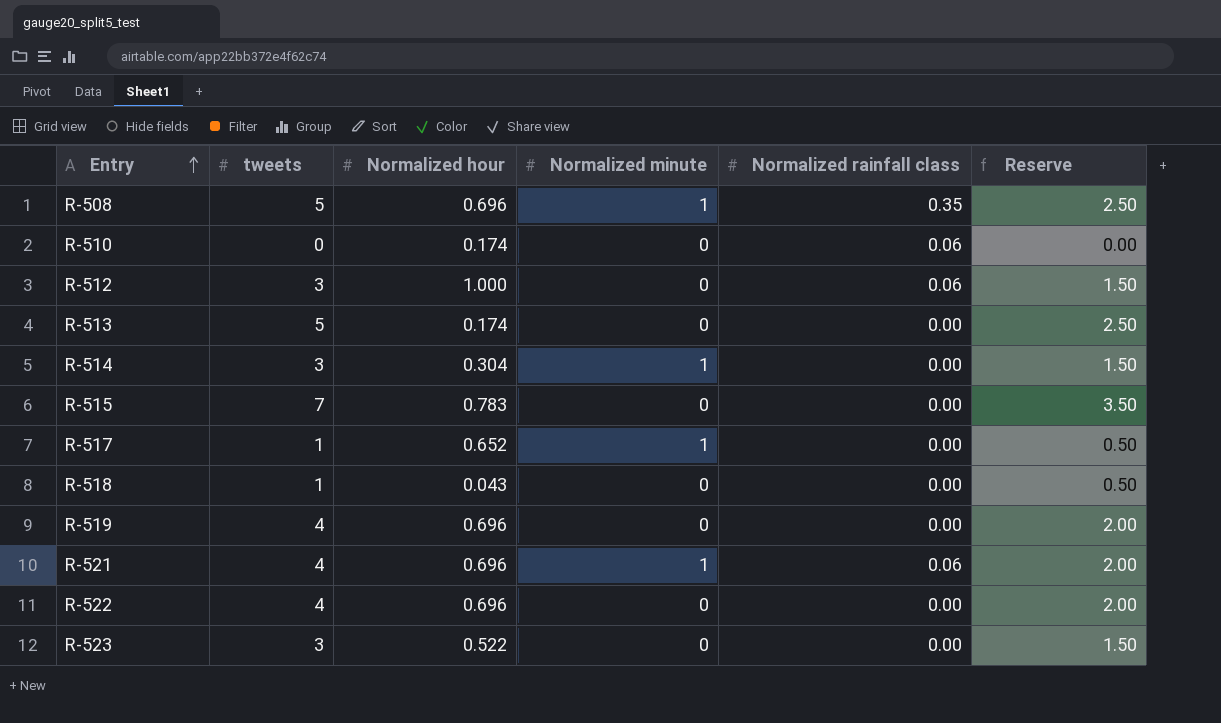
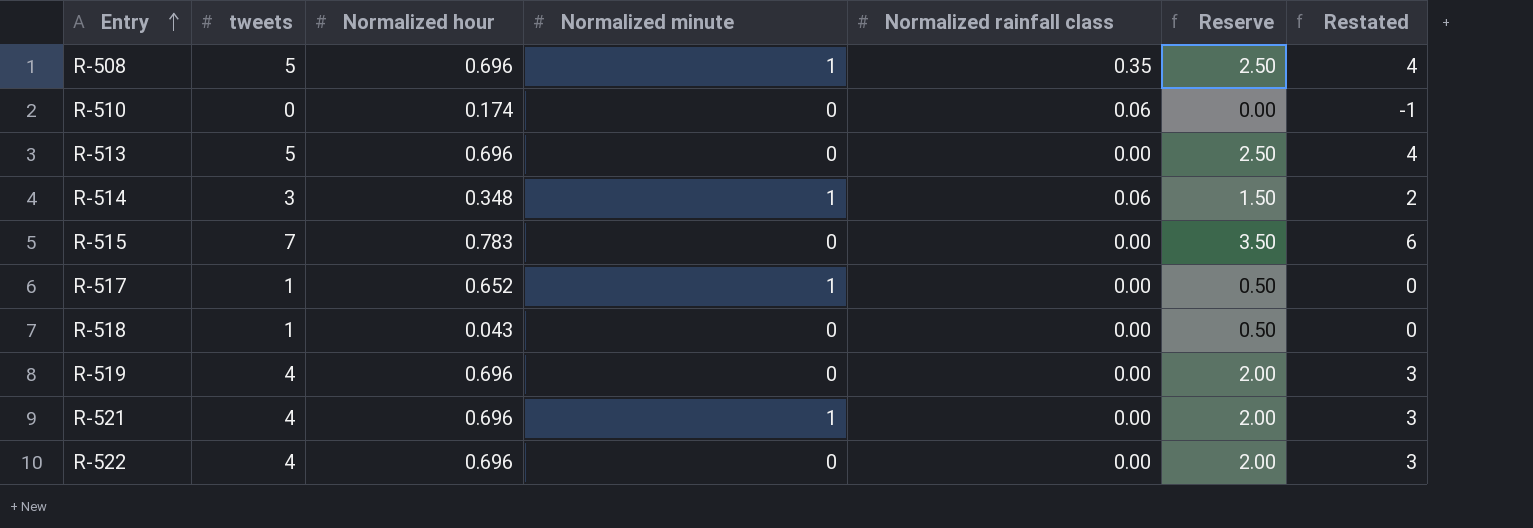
column Restated | formula: none -> [tweets] - 1
row R-512: 3 | 1.000 | 0 | 0.06 | 1.50 -> none
row R-523: 3 | 0.522 | 0 | 0.00 | 1.50 -> none
R-513 | Normalized hour: 0.174 -> 0.696
R-514 | Normalized hour: 0.304 -> 0.348
R-514 | Normalized rainfall class: 0.00 -> 0.06
R-521 | Normalized rainfall class: 0.06 -> 0.00

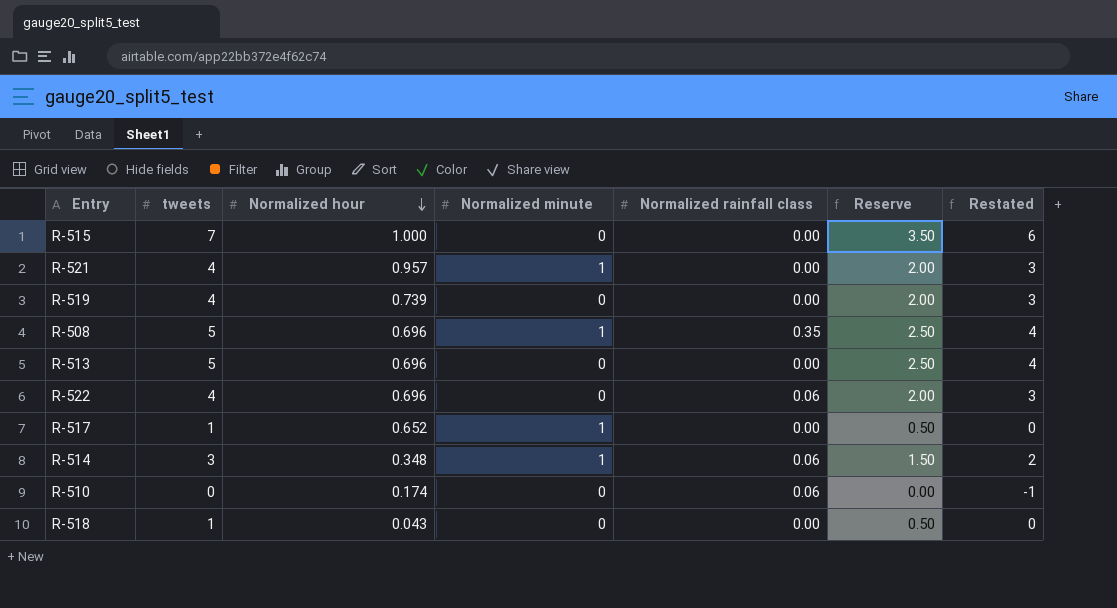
row order: Entry ascending -> Normalized hour descending
R-515 | Normalized hour: 0.783 -> 1.000
R-521 | Normalized hour: 0.696 -> 0.957
R-519 | Normalized hour: 0.696 -> 0.739
R-522 | Normalized rainfall class: 0.00 -> 0.06

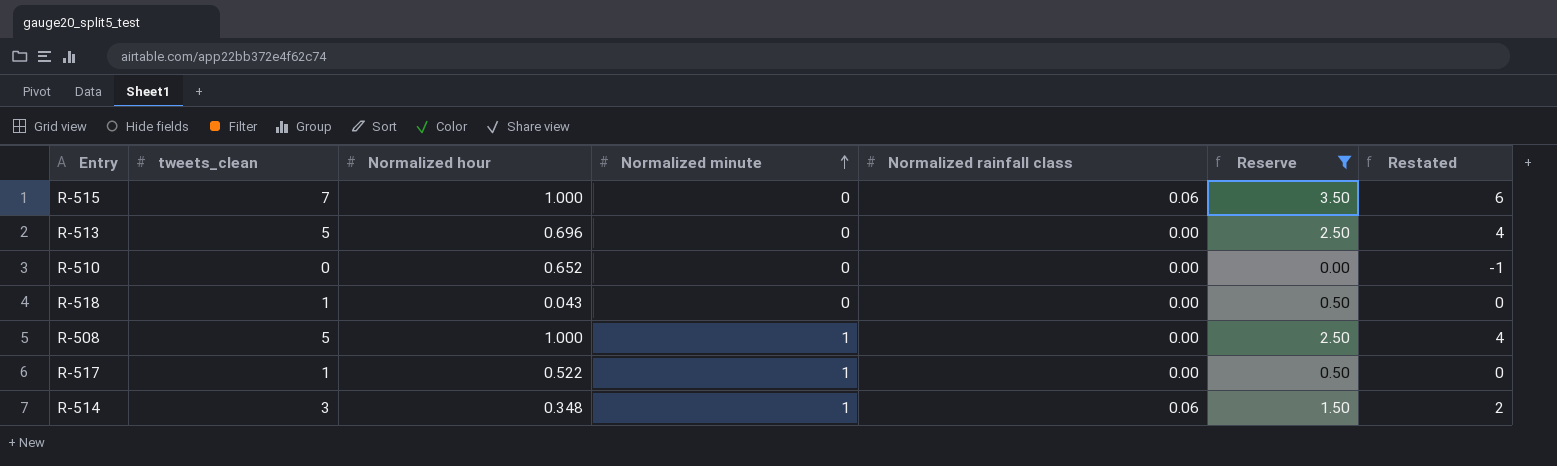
filter: none -> Reserve != 2.00
row order: Normalized hour descending -> Normalized minute ascending
column name: tweets -> tweets_clean
R-515 | Normalized rainfall class: 0.00 -> 0.06
R-510 | Normalized hour: 0.174 -> 0.652
R-510 | Normalized rainfall class: 0.06 -> 0.00
R-508 | Normalized hour: 0.696 -> 1.000
R-508 | Normalized rainfall class: 0.35 -> 0.00
R-517 | Normalized hour: 0.652 -> 0.522

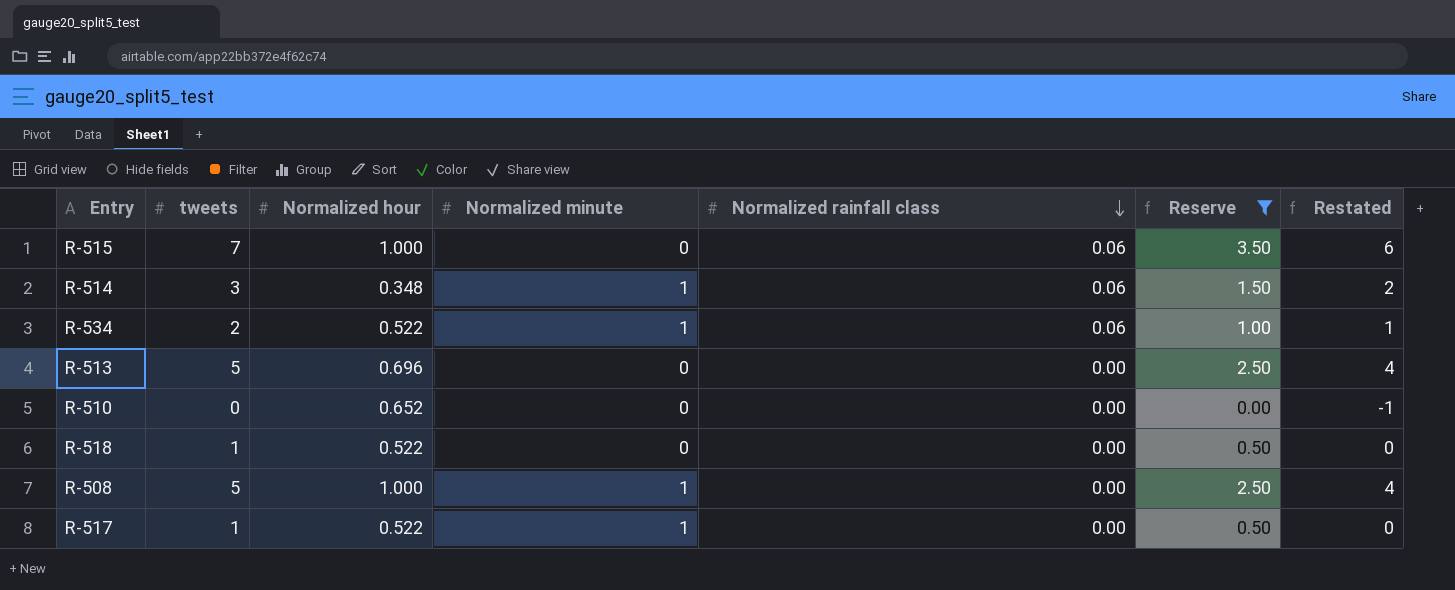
row order: Normalized minute ascending -> Normalized rainfall class descending
column name: tweets_clean -> tweets
row R-534: none -> 2 | 0.522 | 1 | 0.06 | 1.00 | 1
R-518 | Normalized hour: 0.043 -> 0.522

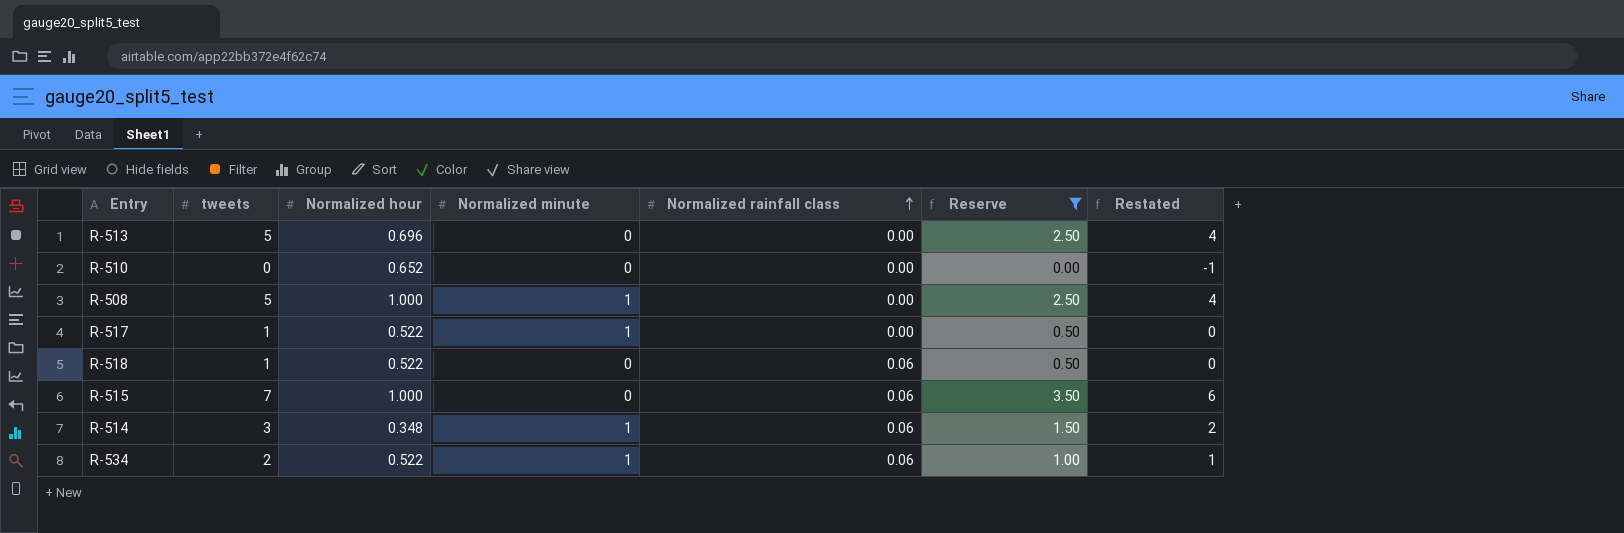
row order: Normalized rainfall class descending -> Normalized rainfall class ascending
R-518 | Normalized rainfall class: 0.00 -> 0.06

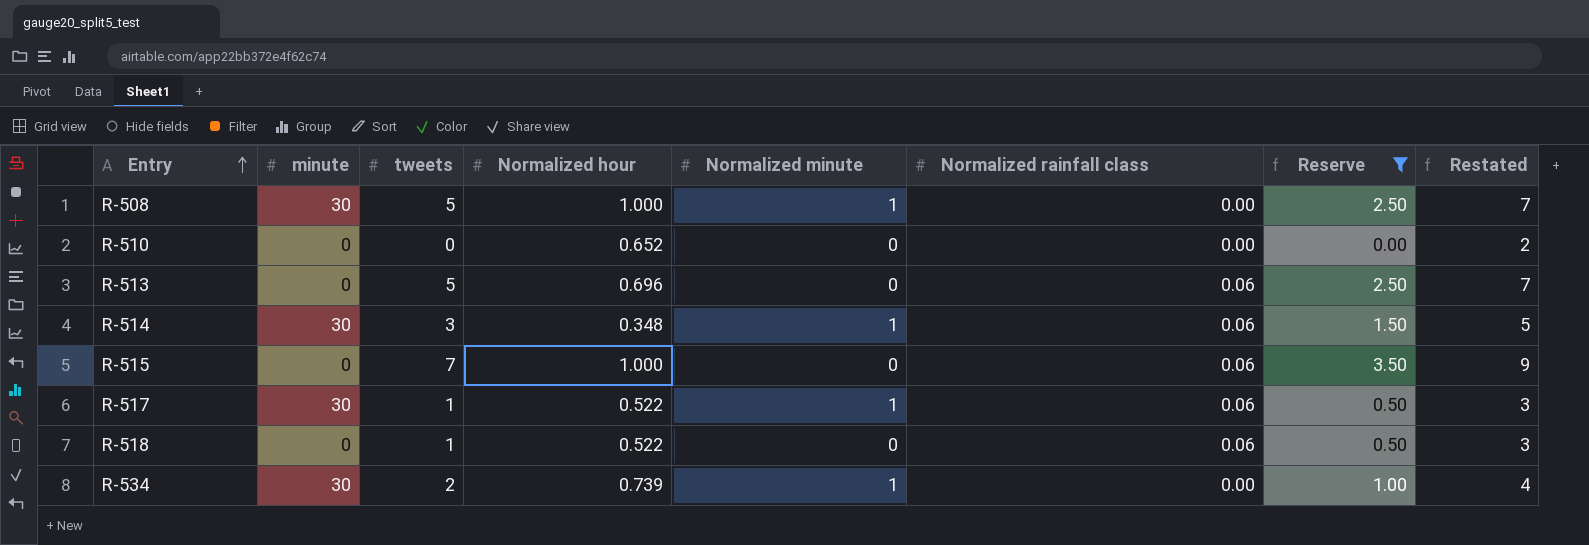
row order: Normalized rainfall class ascending -> Entry ascending
column minute | position: none -> 2
column Restated | formula: [tweets] - 1 -> [tweets] + 2
R-513 | Normalized rainfall class: 0.00 -> 0.06
R-517 | Normalized rainfall class: 0.00 -> 0.06
R-534 | Normalized hour: 0.522 -> 0.739
R-534 | Normalized rainfall class: 0.06 -> 0.00

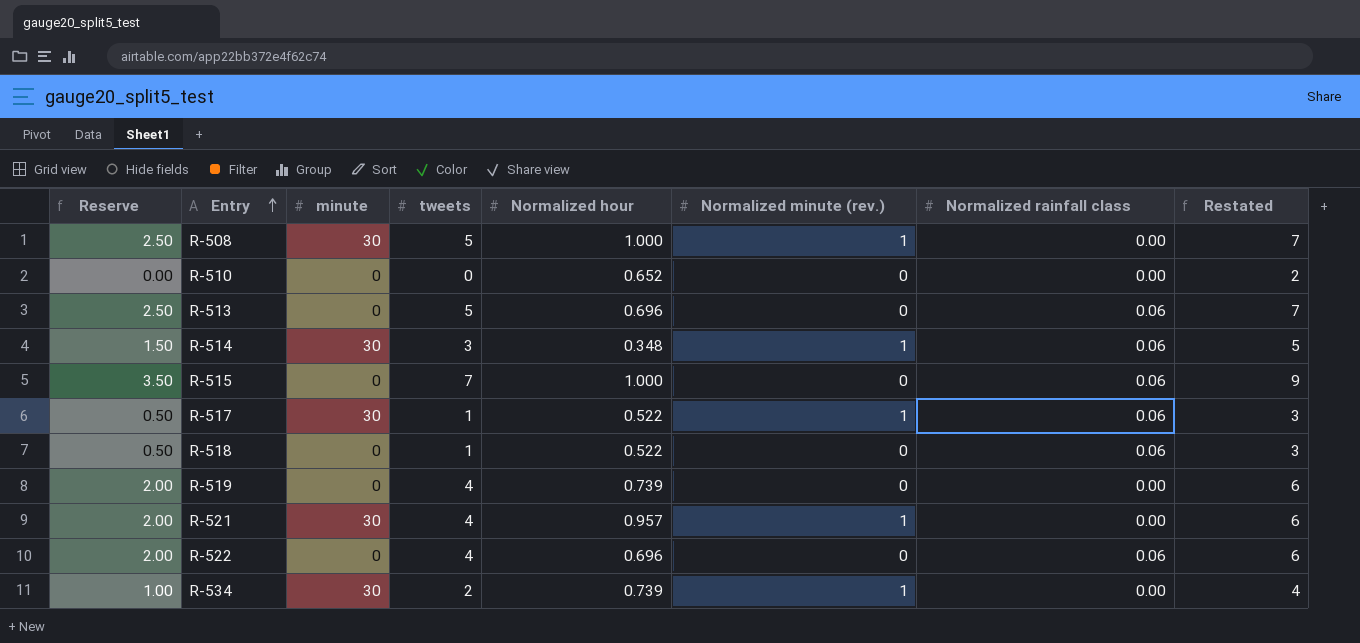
filter: Reserve != 2.00 -> none
column Reserve | position: 7 -> 1
column name: Normalized minute -> Normalized minute (rev.)

